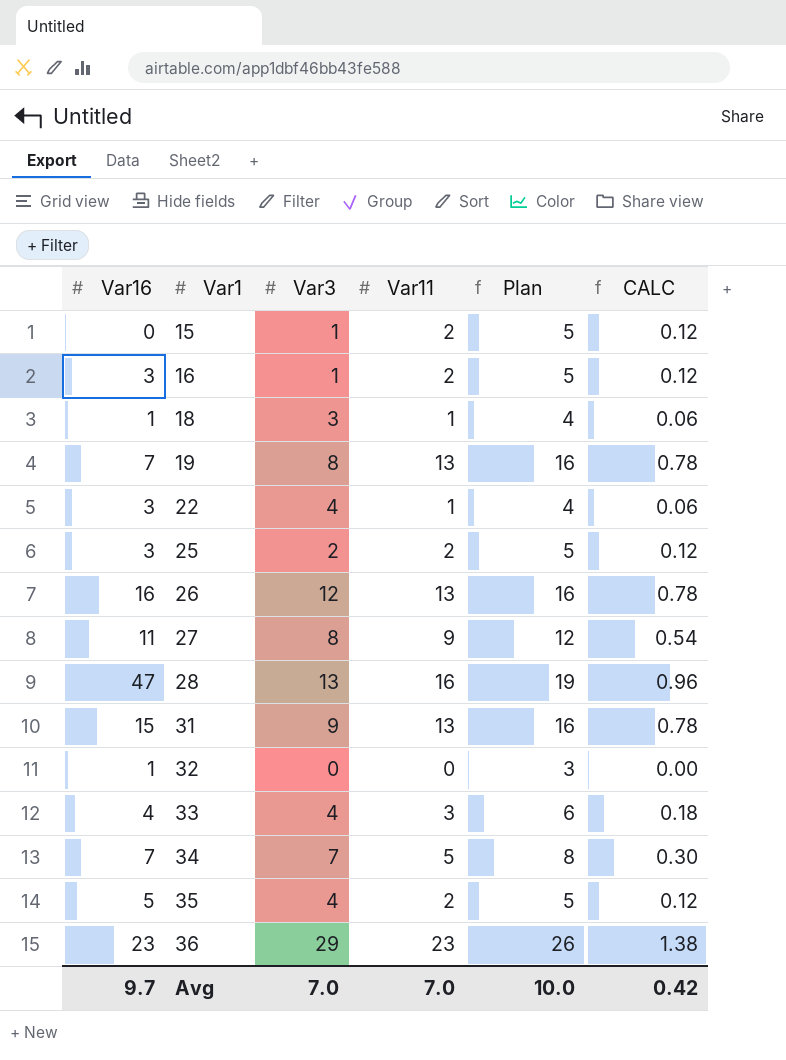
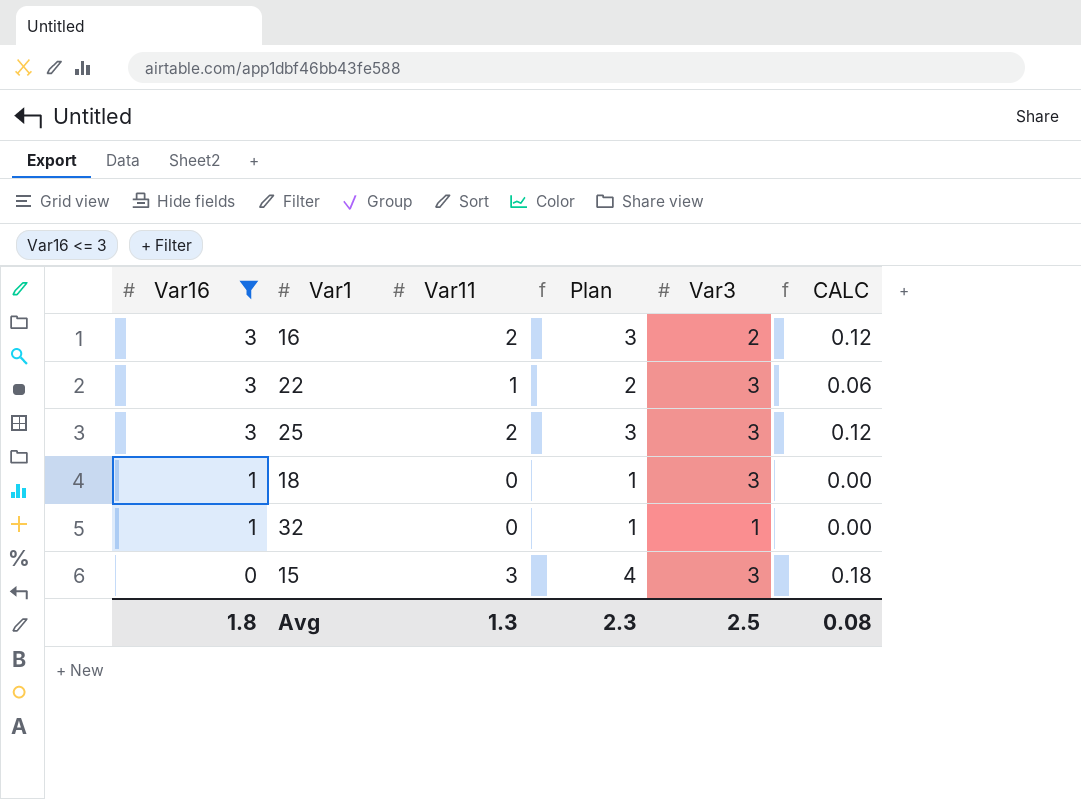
filter: none -> Var16 <= 3
row order: Var1 ascending -> Var16 descending
column Plan | formula: [Var11] + 3 -> [Var11] + 1
column Var3 | position: 3 -> 5
16 | Var3: 1 -> 2
22 | Var3: 4 -> 3
25 | Var3: 2 -> 3
18 | Var11: 1 -> 0
18 | CALC: 0.06 -> 0.00
32 | Var3: 0 -> 1
15 | Var11: 2 -> 3
15 | Var3: 1 -> 3
15 | CALC: 0.12 -> 0.18
Avg | Var16: 9.7 -> 1.8
Avg | Var11: 7.0 -> 1.3
Avg | Plan: 10.0 -> 2.3
Avg | Var3: 7.0 -> 2.5
Avg | CALC: 0.42 -> 0.08

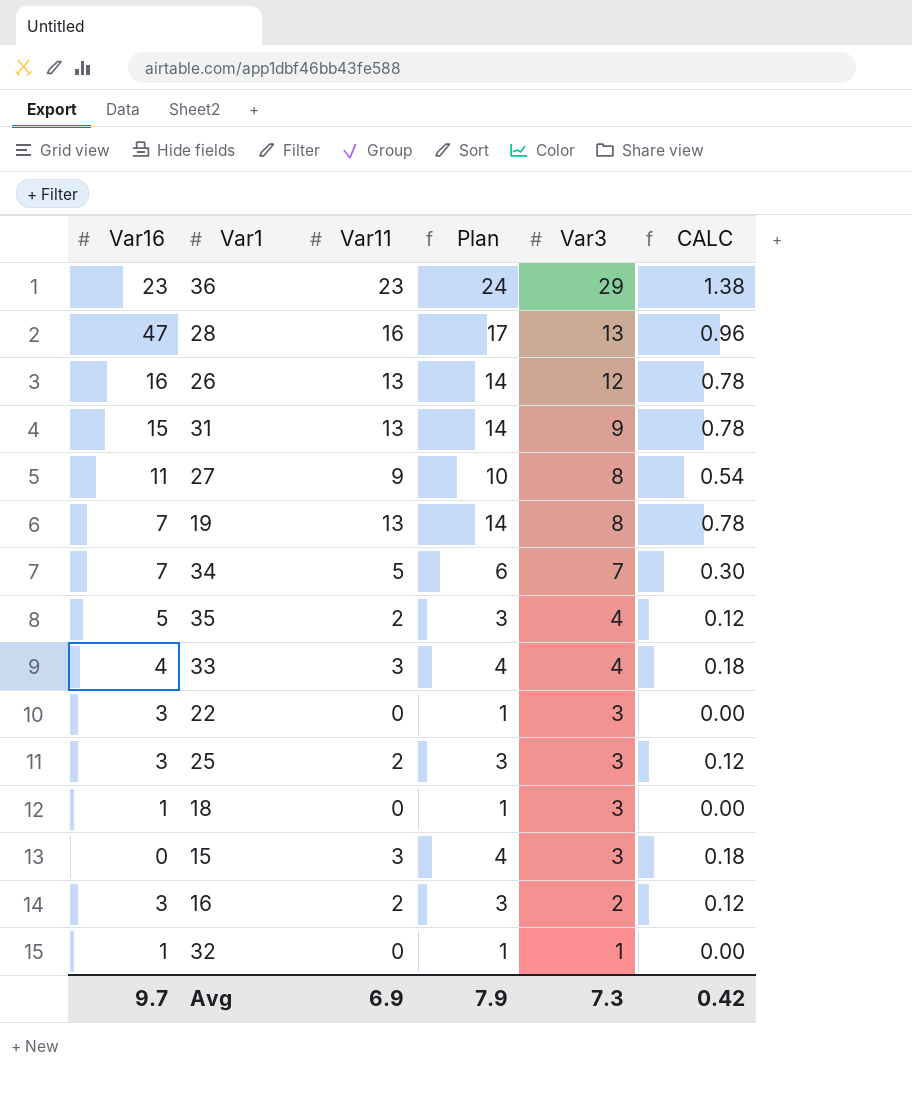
filter: Var16 <= 3 -> none
row order: Var16 descending -> Var3 descending
22 | Var11: 1 -> 0
22 | Plan: 2 -> 1
22 | CALC: 0.06 -> 0.00
Avg | Var16: 1.8 -> 9.7
Avg | Var11: 1.3 -> 6.9
Avg | Plan: 2.3 -> 7.9
Avg | Var3: 2.5 -> 7.3
Avg | CALC: 0.08 -> 0.42

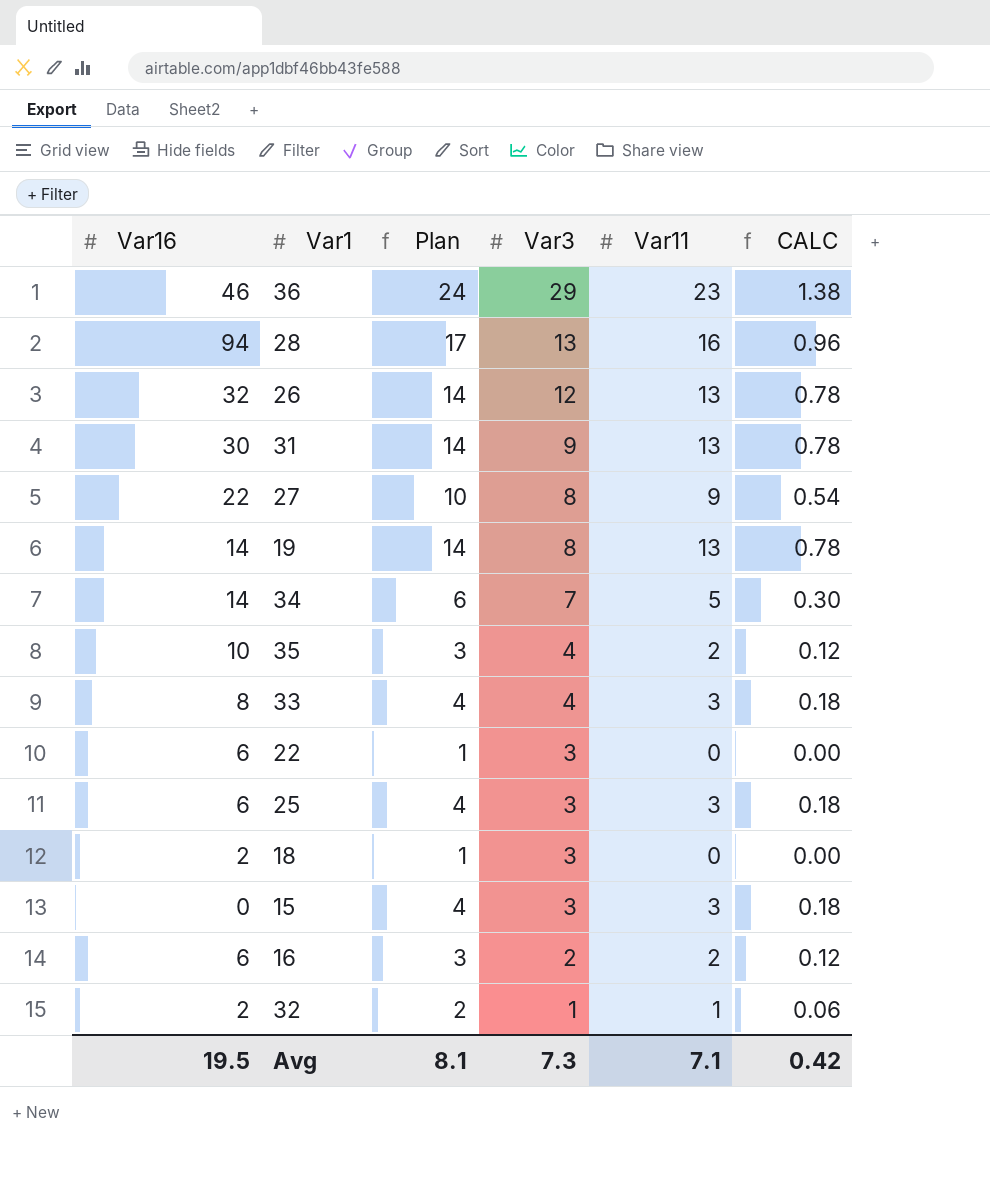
column Var11 | position: 3 -> 5
36 | Var16: 23 -> 46
28 | Var16: 47 -> 94
26 | Var16: 16 -> 32
31 | Var16: 15 -> 30
27 | Var16: 11 -> 22
19 | Var16: 7 -> 14
34 | Var16: 7 -> 14
35 | Var16: 5 -> 10
33 | Var16: 4 -> 8
22 | Var16: 3 -> 6
25 | Var16: 3 -> 6
25 | Plan: 3 -> 4
25 | Var11: 2 -> 3
25 | CALC: 0.12 -> 0.18
18 | Var16: 1 -> 2
16 | Var16: 3 -> 6
32 | Var16: 1 -> 2
32 | Plan: 1 -> 2
32 | Var11: 0 -> 1
32 | CALC: 0.00 -> 0.06
Avg | Var16: 9.7 -> 19.5
Avg | Plan: 7.9 -> 8.1
Avg | Var11: 6.9 -> 7.1

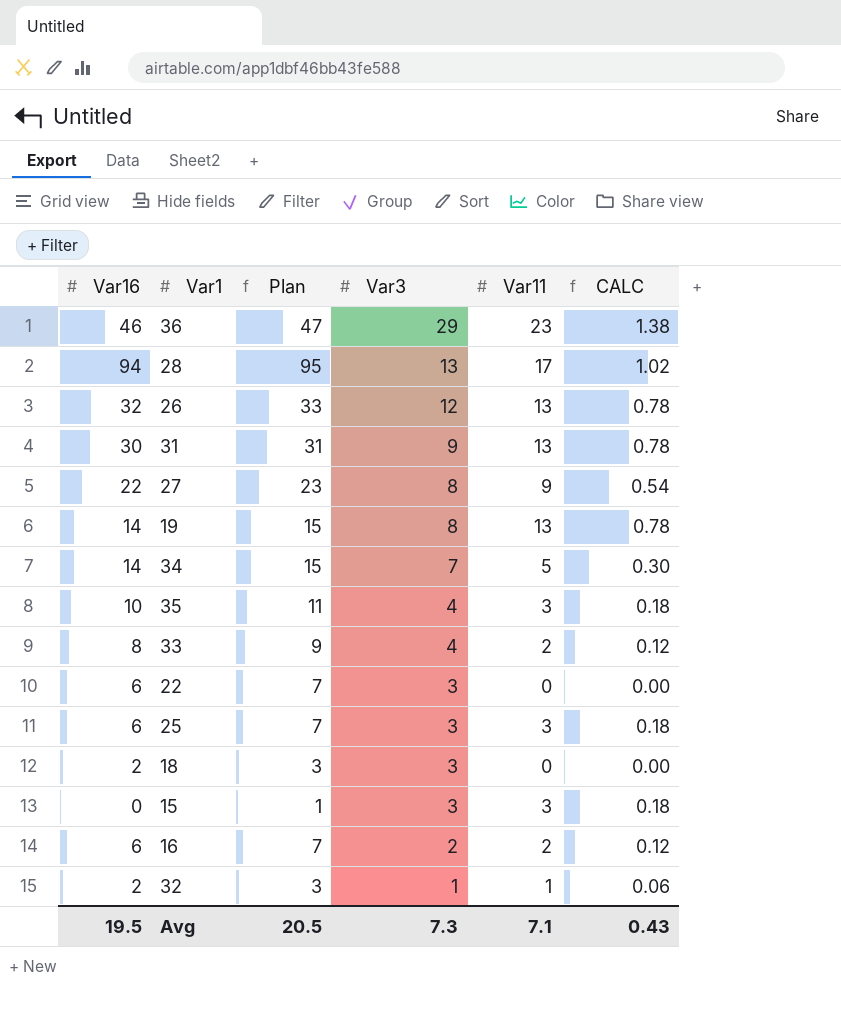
column Plan | formula: [Var11] + 1 -> [Var16] + 1
28 | Var11: 16 -> 17
28 | CALC: 0.96 -> 1.02
35 | Var11: 2 -> 3
35 | CALC: 0.12 -> 0.18
33 | Var11: 3 -> 2
33 | CALC: 0.18 -> 0.12
Avg | Plan: 8.1 -> 20.5
Avg | CALC: 0.42 -> 0.43

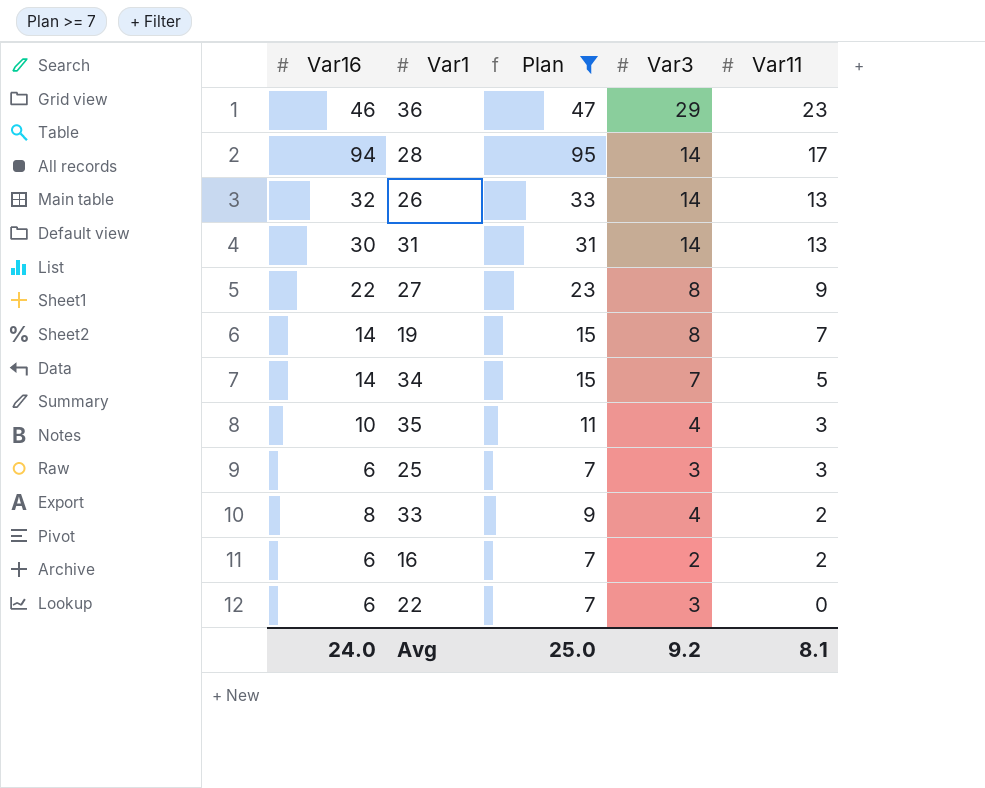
filter: none -> Plan >= 7
row order: Var3 descending -> Var11 descending
column CALC | formula: [Var11] * 0.06 -> none
28 | Var3: 13 -> 14
26 | Var3: 12 -> 14
31 | Var3: 9 -> 14
19 | Var11: 13 -> 7
Avg | Var16: 19.5 -> 24.0
Avg | Plan: 20.5 -> 25.0
Avg | Var3: 7.3 -> 9.2
Avg | Var11: 7.1 -> 8.1

